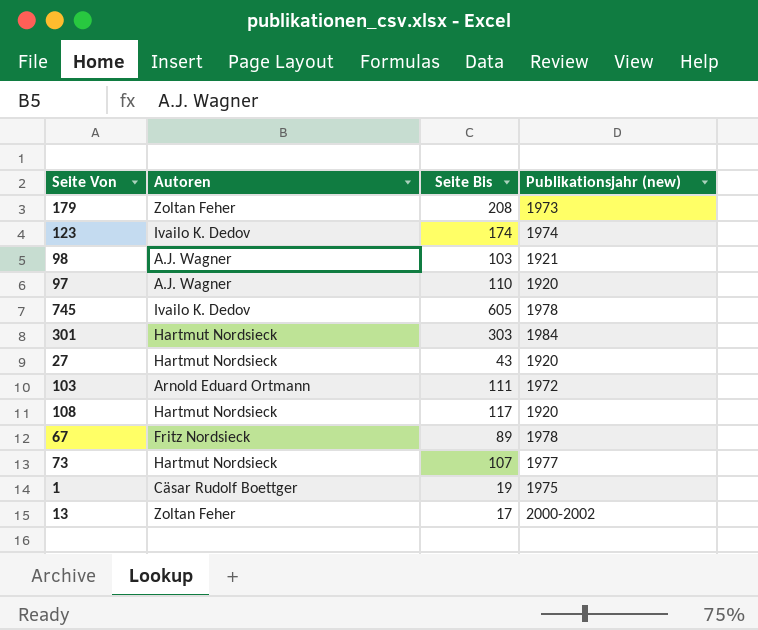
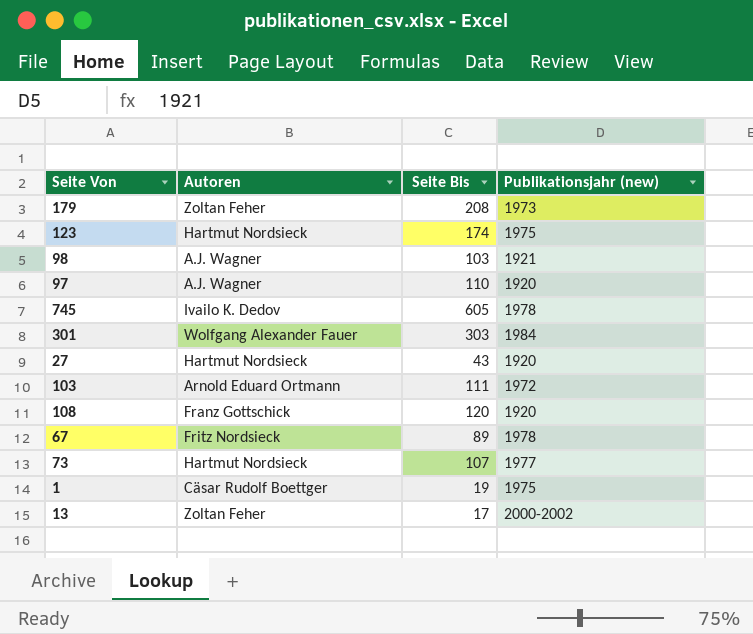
123 | Autoren: Ivailo K. Dedov -> Hartmut Nordsieck
123 | Publikationsjahr (new): 1974 -> 1975
301 | Autoren: Hartmut Nordsieck -> Wolfgang Alexander Fauer
108 | Autoren: Hartmut Nordsieck -> Franz Gottschick
108 | Seite Bis: 117 -> 120

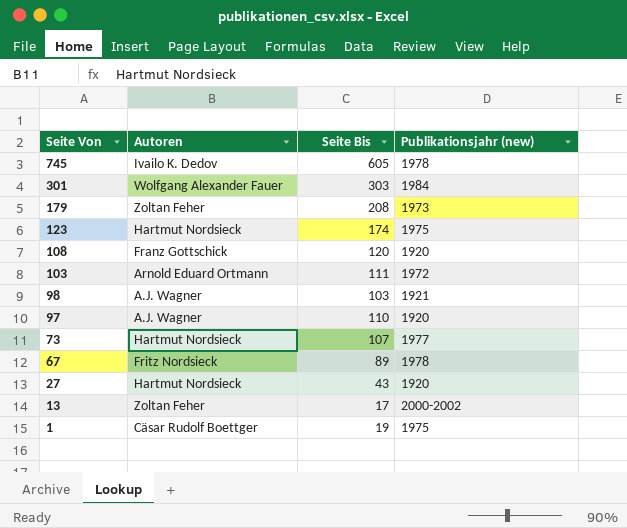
row order: none -> Seite Von descending

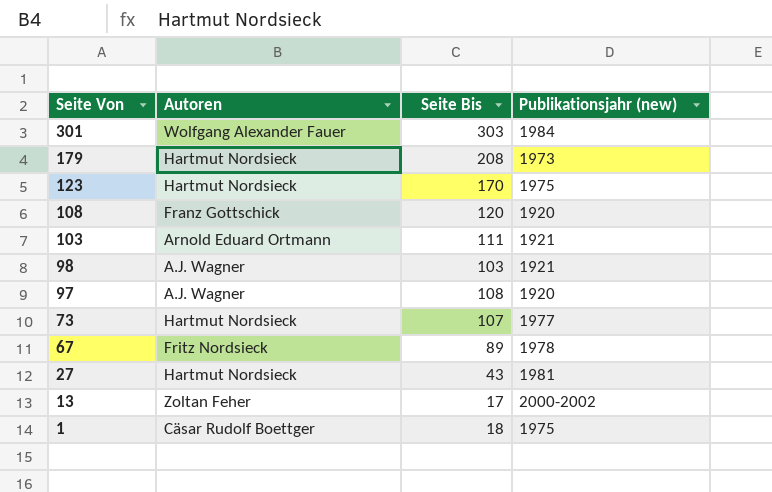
row 745: Ivailo K. Dedov | 605 | 1978 -> none
179 | Autoren: Zoltan Feher -> Hartmut Nordsieck
123 | Seite Bis: 174 -> 170
103 | Publikationsjahr (new): 1972 -> 1921
97 | Seite Bis: 110 -> 108
27 | Publikationsjahr (new): 1920 -> 1981
1 | Seite Bis: 19 -> 18

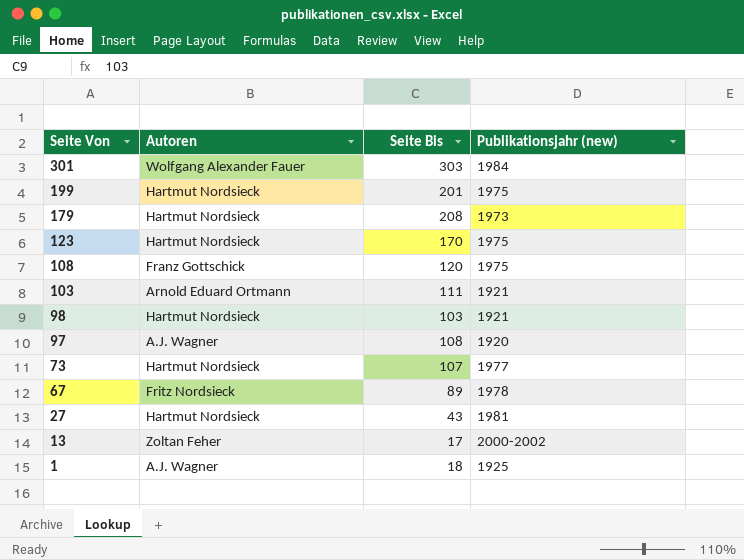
row 199: none -> Hartmut Nordsieck | 201 | 1975
108 | Publikationsjahr (new): 1920 -> 1975
98 | Autoren: A.J. Wagner -> Hartmut Nordsieck
1 | Autoren: Cäsar Rudolf Boettger -> A.J. Wagner
1 | Publikationsjahr (new): 1975 -> 1925

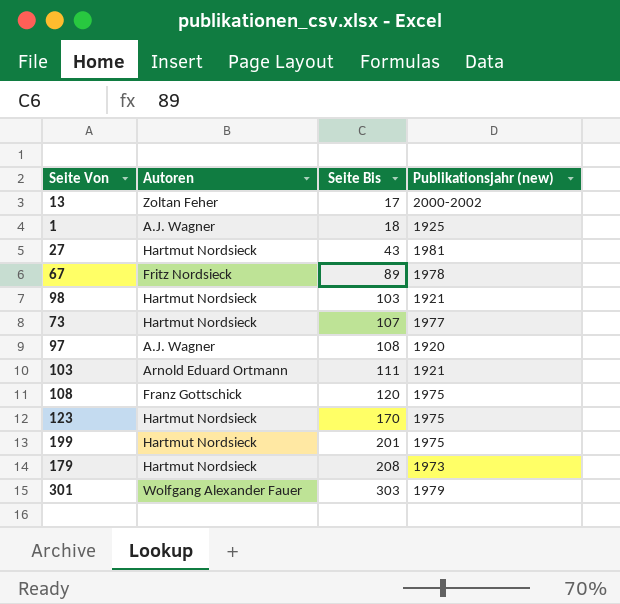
row order: Seite Von descending -> Seite Bis ascending
301 | Publikationsjahr (new): 1984 -> 1979

